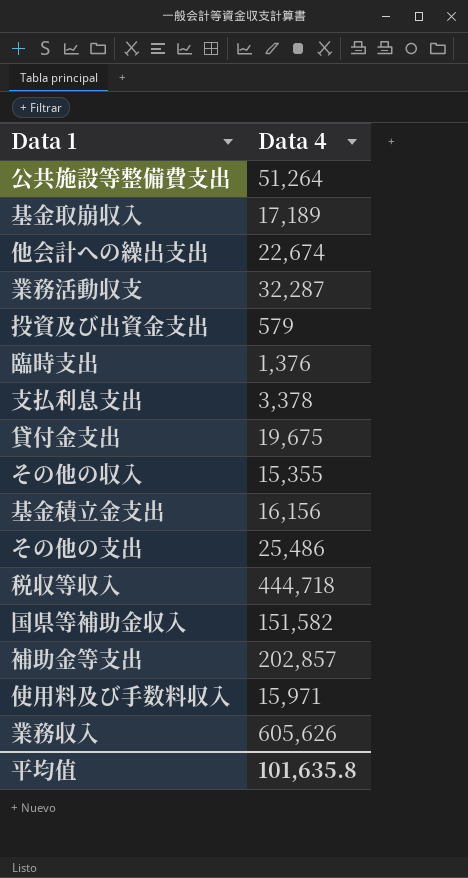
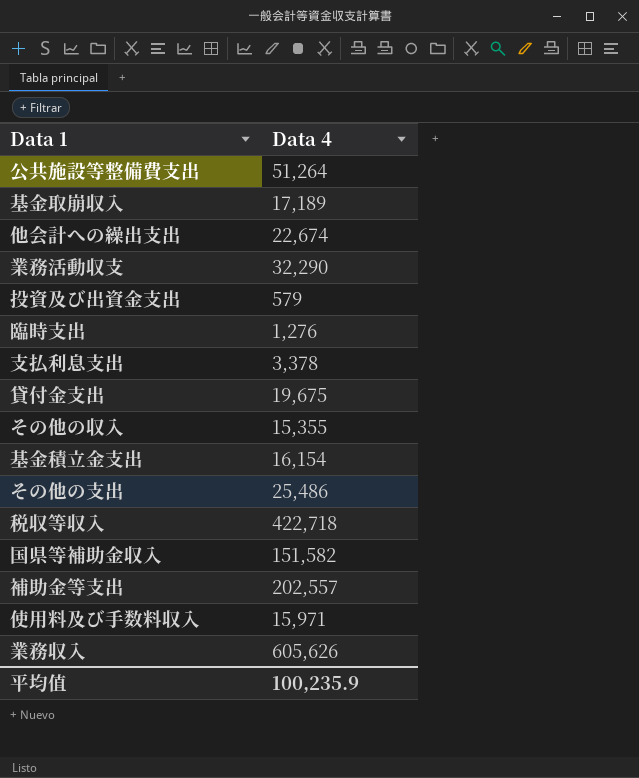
業務活動収支 | Data 4: 32,287 -> 32,290
臨時支出 | Data 4: 1,376 -> 1,276
基金積立金支出 | Data 4: 16,156 -> 16,154
税収等収入 | Data 4: 444,718 -> 422,718
補助金等支出 | Data 4: 202,857 -> 202,557
平均值 | Data 4: 101,635.8 -> 100,235.9

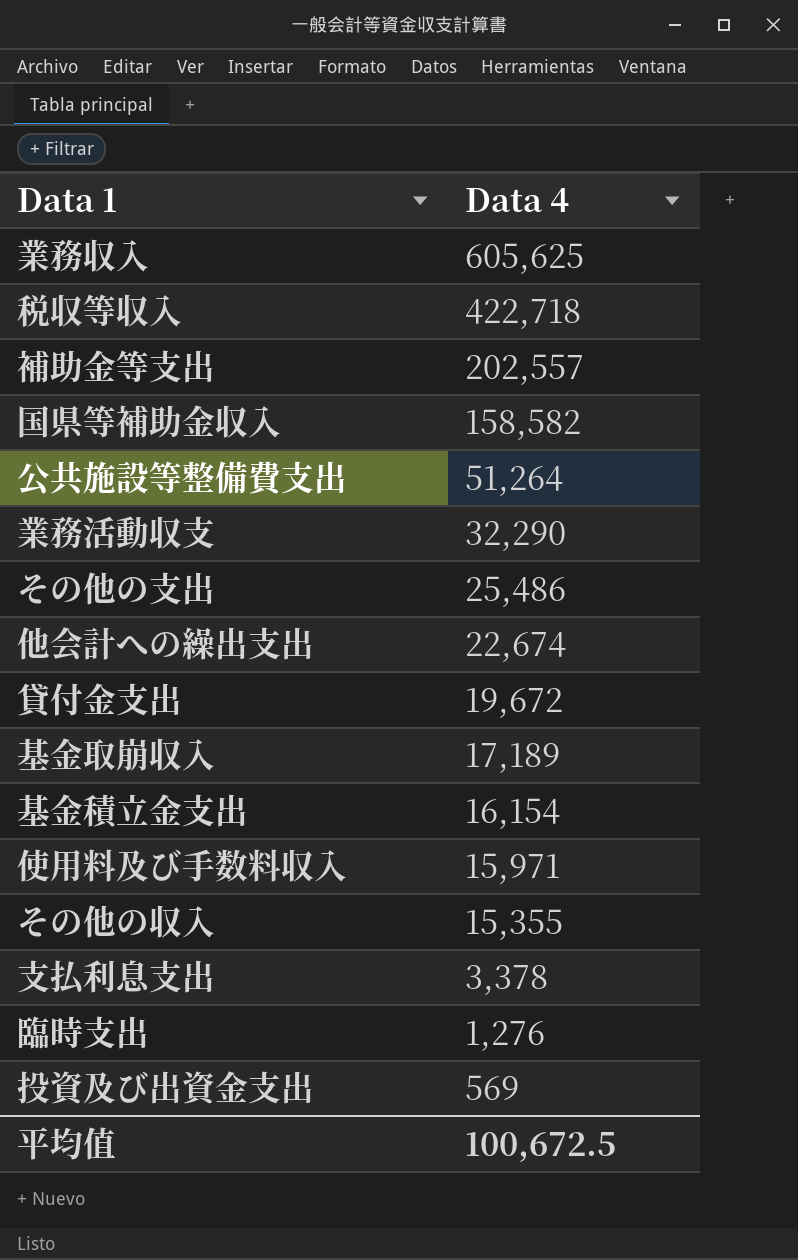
row order: none -> Data 4 descending
業務収入 | Data 4: 605,626 -> 605,625
国県等補助金収入 | Data 4: 151,582 -> 158,582
貸付金支出 | Data 4: 19,675 -> 19,672
投資及び出資金支出 | Data 4: 579 -> 569
平均值 | Data 4: 100,235.9 -> 100,672.5

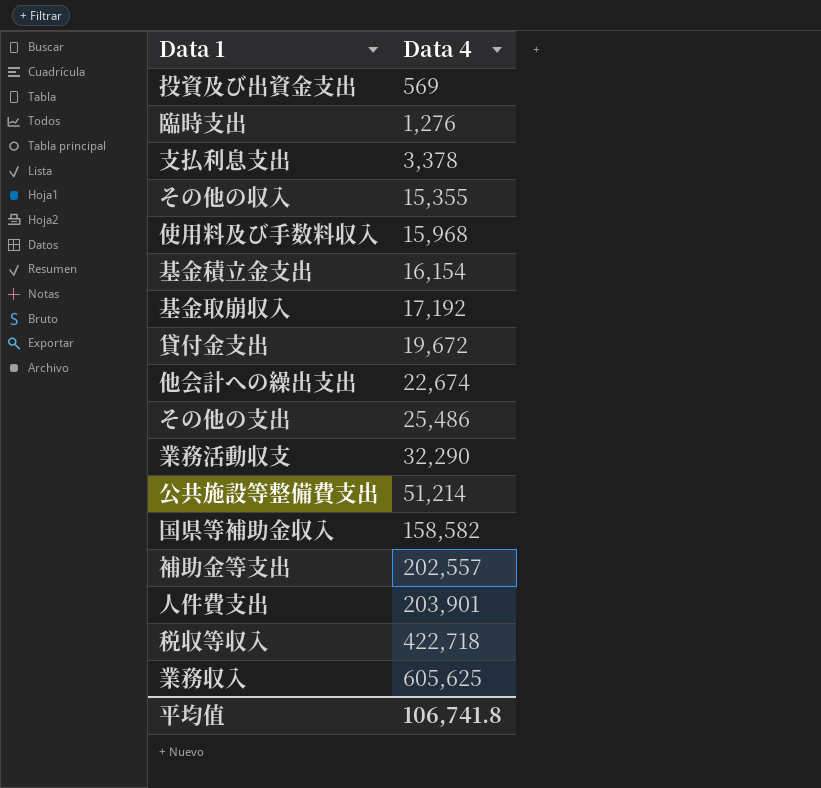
row order: Data 4 descending -> Data 4 ascending
使用料及び手数料収入 | Data 4: 15,971 -> 15,968
基金取崩収入 | Data 4: 17,189 -> 17,192
公共施設等整備費支出 | Data 4: 51,264 -> 51,214
row 人件費支出: none -> 203,901
平均值 | Data 4: 100,672.5 -> 106,741.8

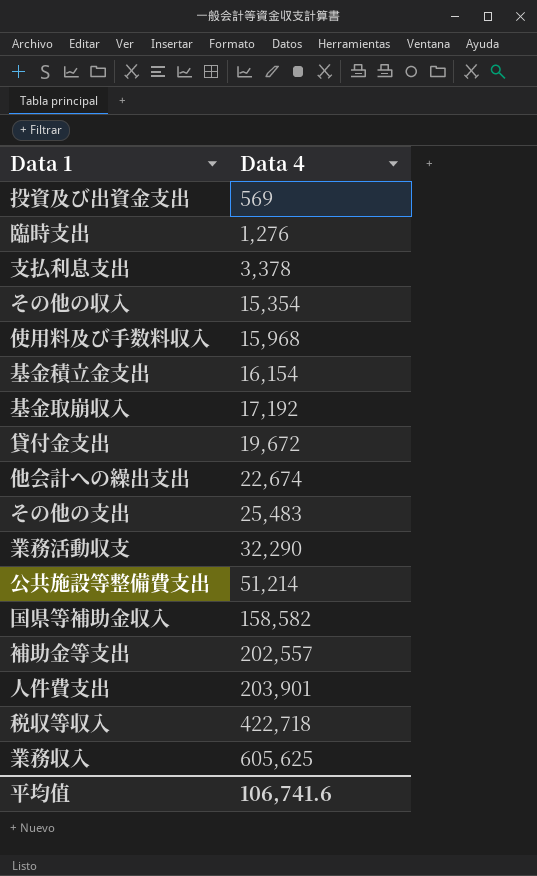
その他の収入 | Data 4: 15,355 -> 15,354
その他の支出 | Data 4: 25,486 -> 25,483
平均值 | Data 4: 106,741.8 -> 106,741.6

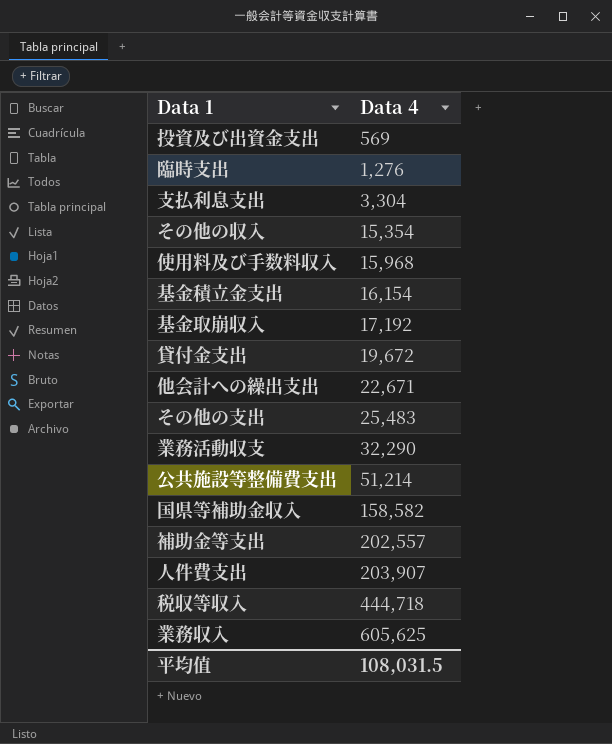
支払利息支出 | Data 4: 3,378 -> 3,304
他会計への繰出支出 | Data 4: 22,674 -> 22,671
人件費支出 | Data 4: 203,901 -> 203,907
税収等収入 | Data 4: 422,718 -> 444,718
平均值 | Data 4: 106,741.6 -> 108,031.5

